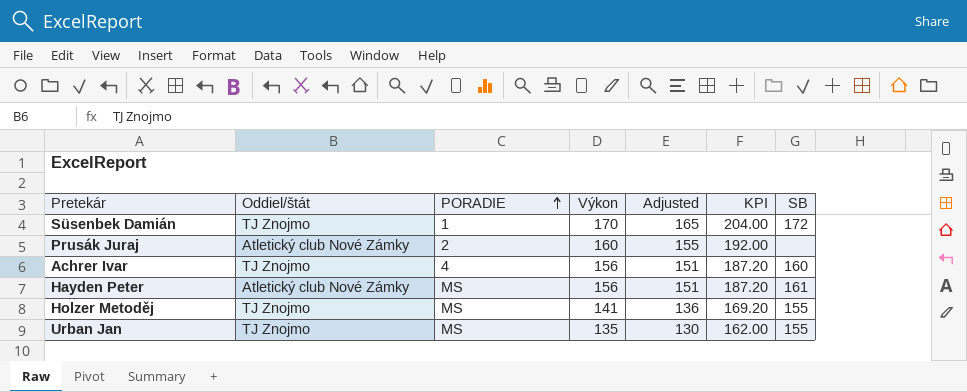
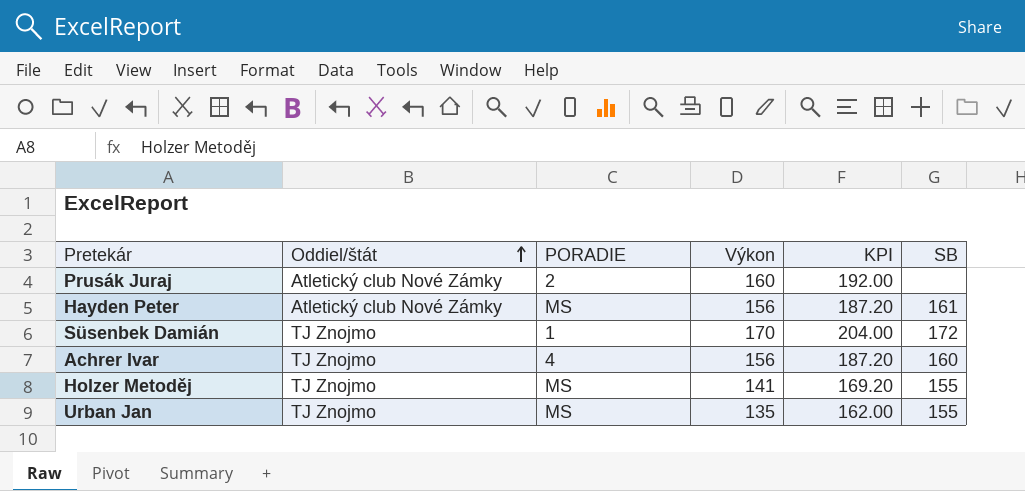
row order: PORADIE ascending -> Oddiel/štát ascending
column Adjusted | formula: [Výkon] - 5 -> none

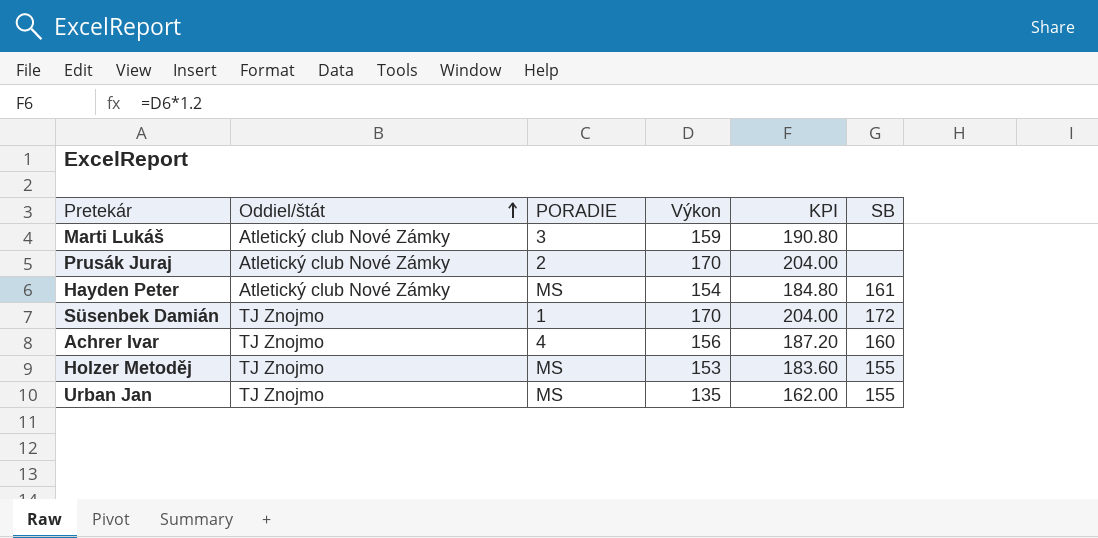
row Marti Lukáš: none -> Atletický club Nové Zámky | 3 | 159 | 190.80 | none
Prusák Juraj | Výkon: 160 -> 170
Prusák Juraj | KPI: 192.00 -> 204.00
Hayden Peter | Výkon: 156 -> 154
Hayden Peter | KPI: 187.20 -> 184.80
Holzer Metoděj | Výkon: 141 -> 153
Holzer Metoděj | KPI: 169.20 -> 183.60

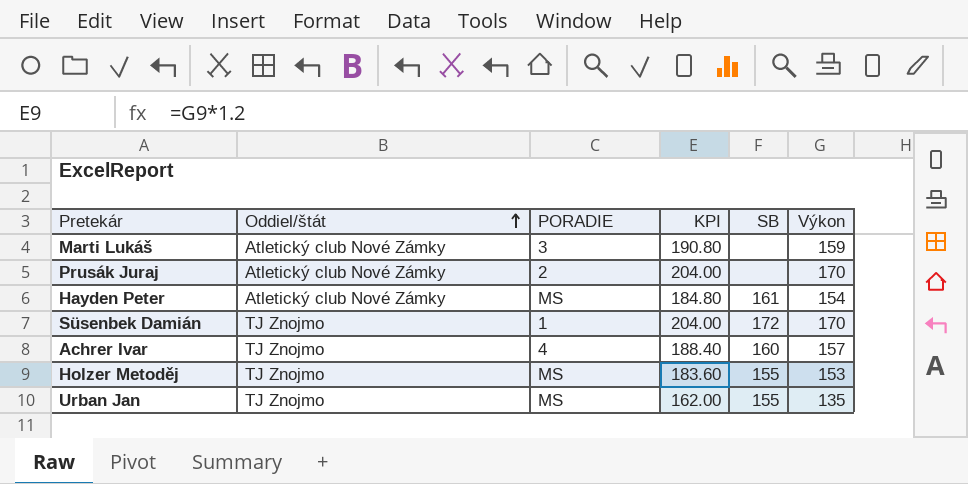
column Výkon | position: 4 -> 6
Achrer Ivar | KPI: 187.20 -> 188.40
Achrer Ivar | Výkon: 156 -> 157

